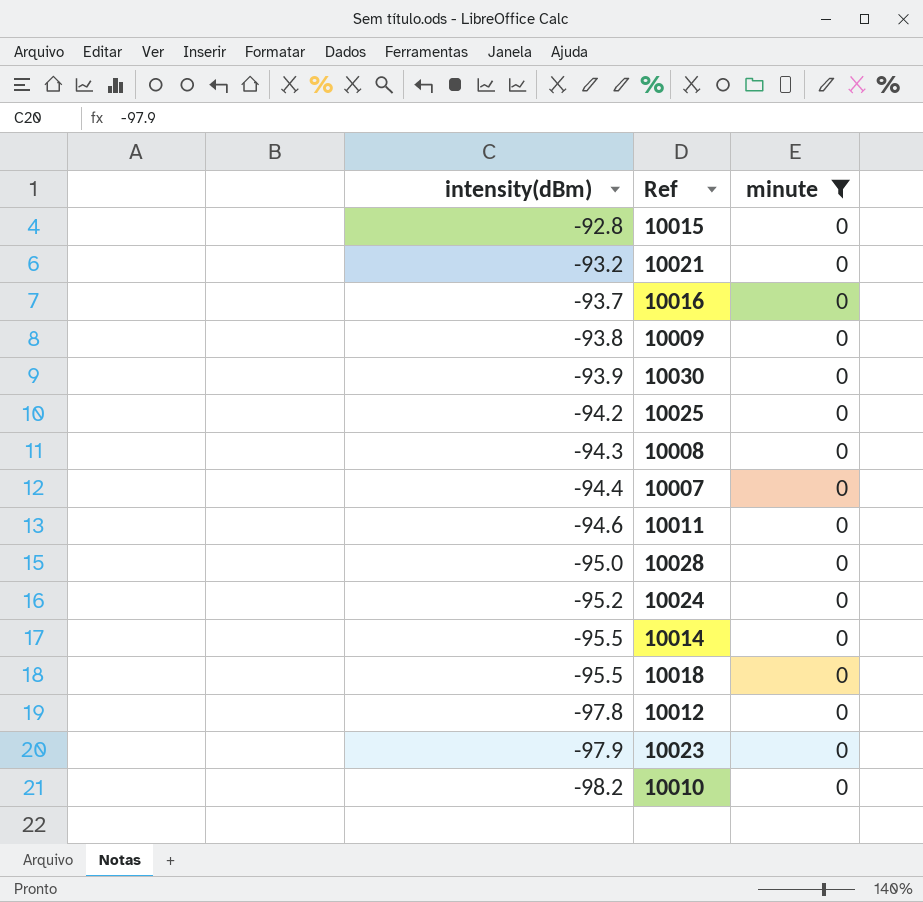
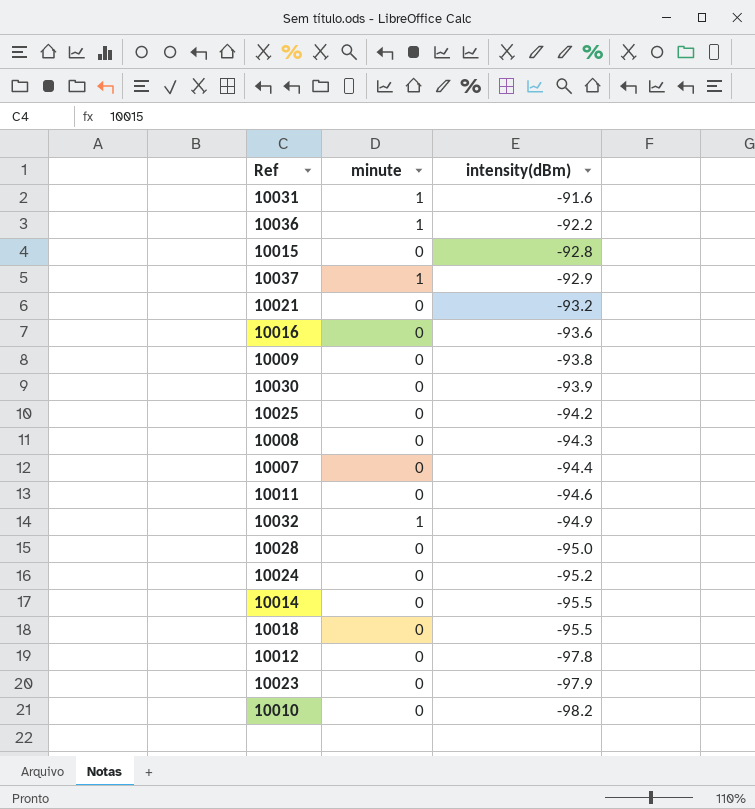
filter: minute = 0 -> none
column intensity(dBm) | position: 1 -> 3
10016 | intensity(dBm): -93.7 -> -93.6

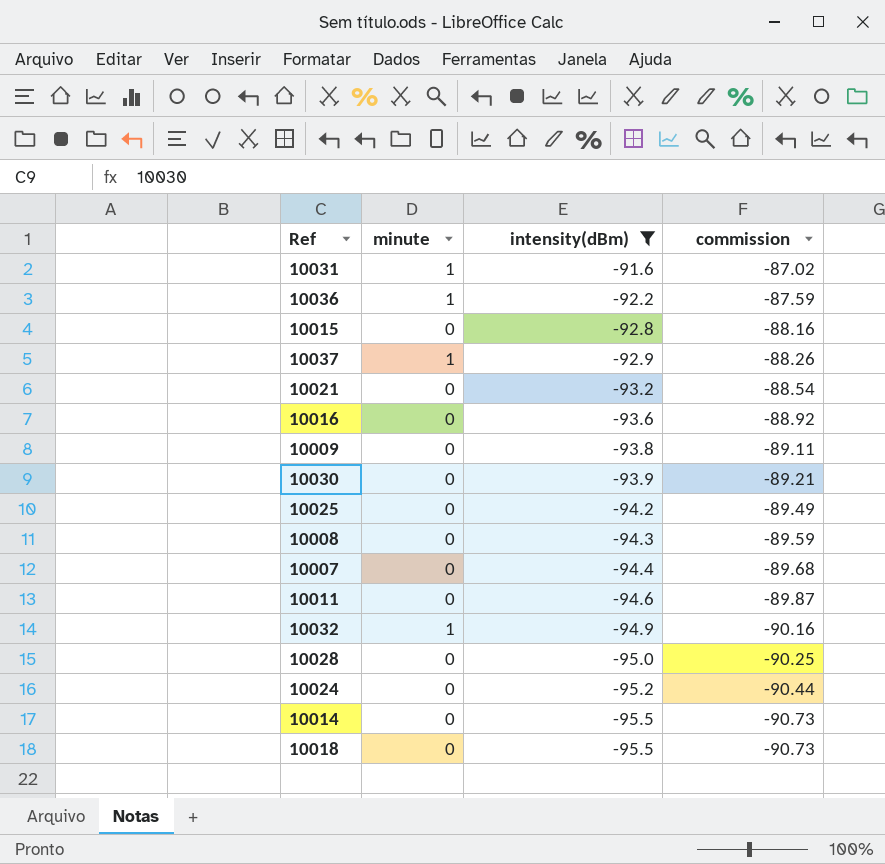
filter: none -> intensity(dBm) >= -95.5
column commission | formula: none -> [intensity(dBm)] * 0.95

